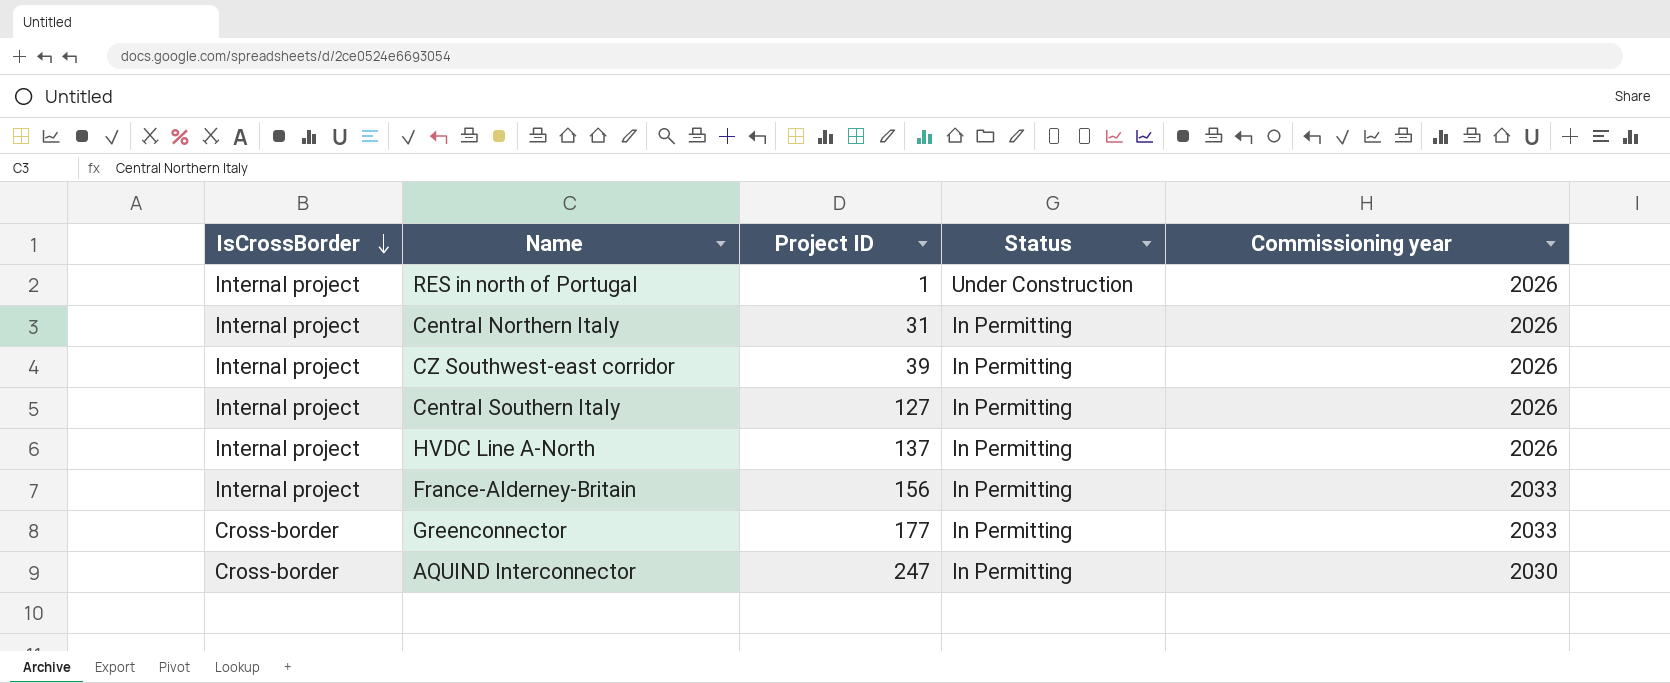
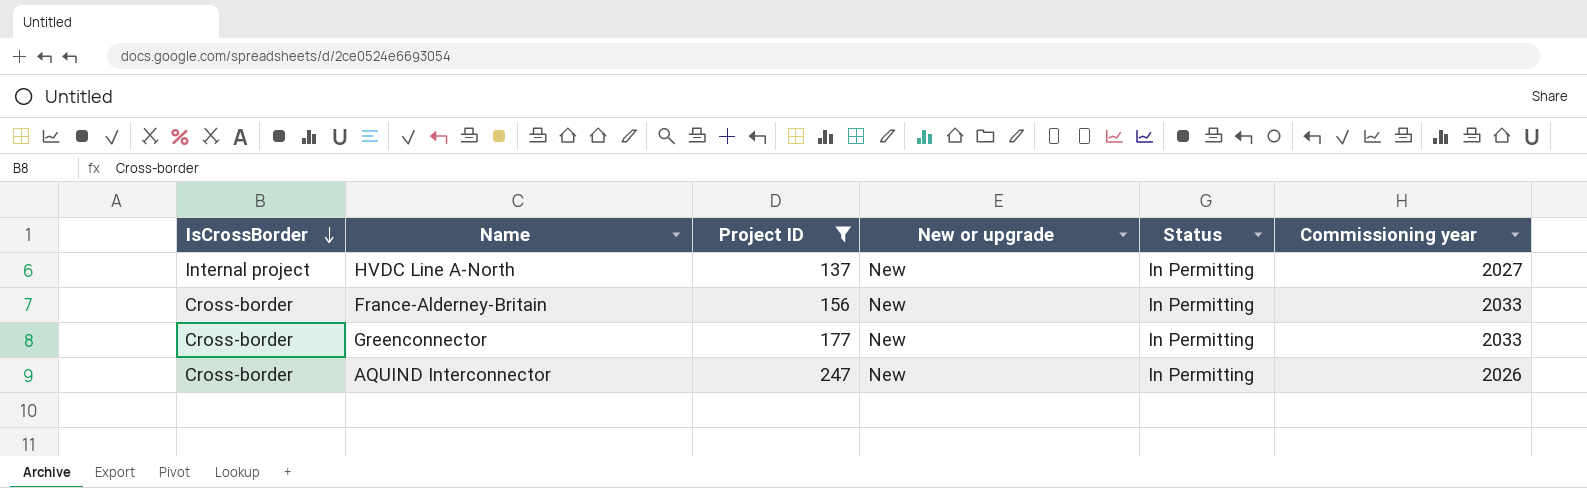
filter: none -> Project ID >= 137
column New or upgrade | position: none -> 4
HVDC Line A-North | Commissioning year: 2026 -> 2027
France-Alderney-Britain | IsCrossBorder: Internal project -> Cross-border
AQUIND Interconnector | Commissioning year: 2030 -> 2026

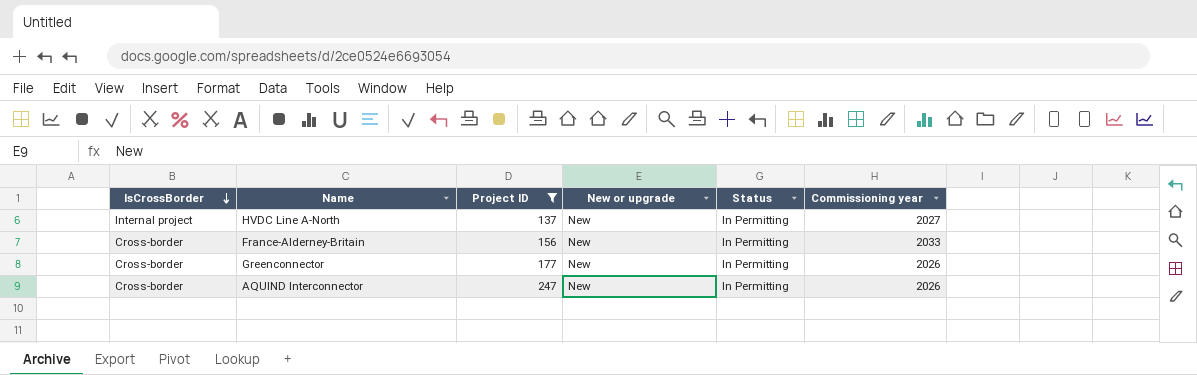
Greenconnector | Commissioning year: 2033 -> 2026

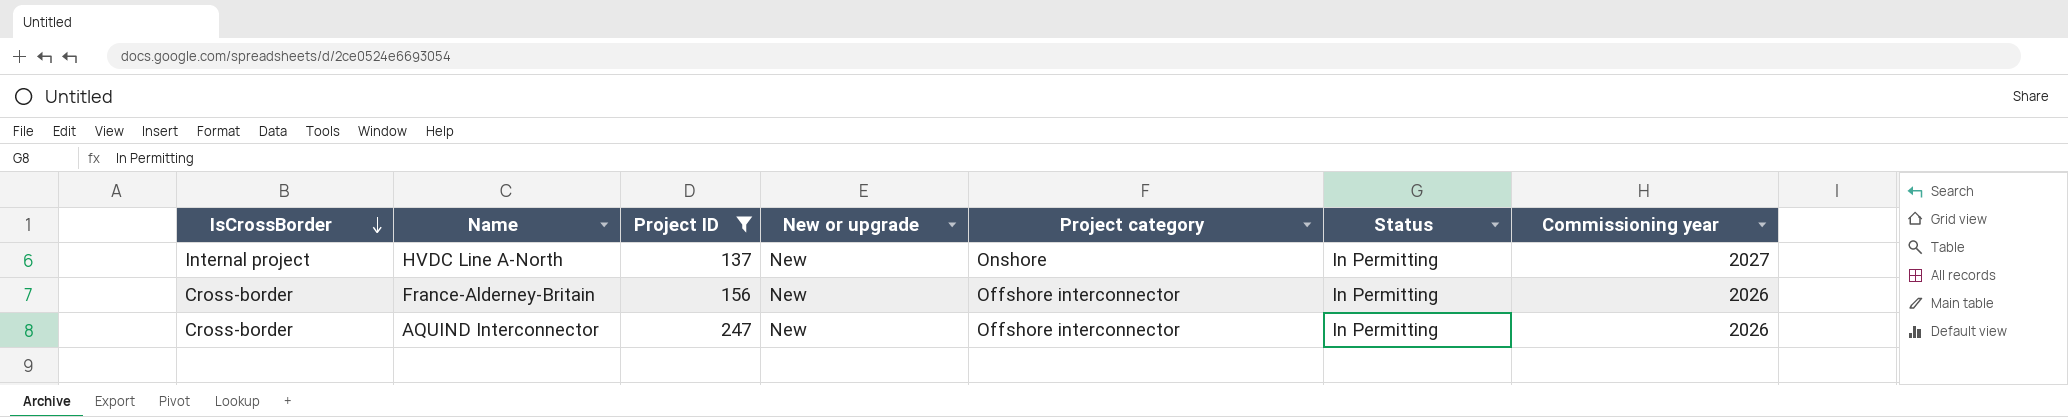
column Project category | position: none -> 5
row Greenconnector: Cross-border | 177 | New | In Permitting | 2026 -> none
France-Alderney-Britain | Commissioning year: 2033 -> 2026

